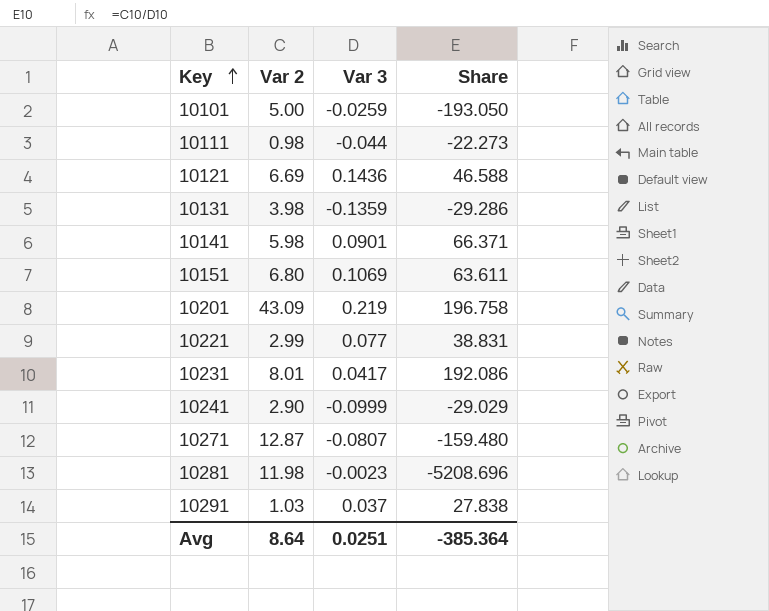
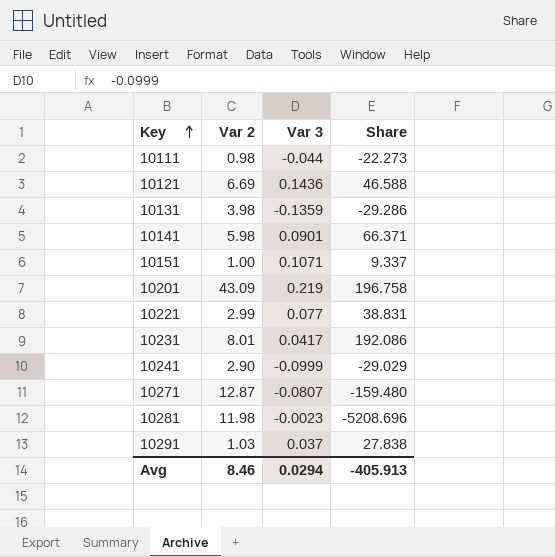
row 10101: 5.00 | -0.0259 | -193.050 -> none
10151 | Var 2: 6.80 -> 1.00
10151 | Var 3: 0.1069 -> 0.1071
10151 | Share: 63.611 -> 9.337
Avg | Var 2: 8.64 -> 8.46
Avg | Var 3: 0.0251 -> 0.0294
Avg | Share: -385.364 -> -405.913

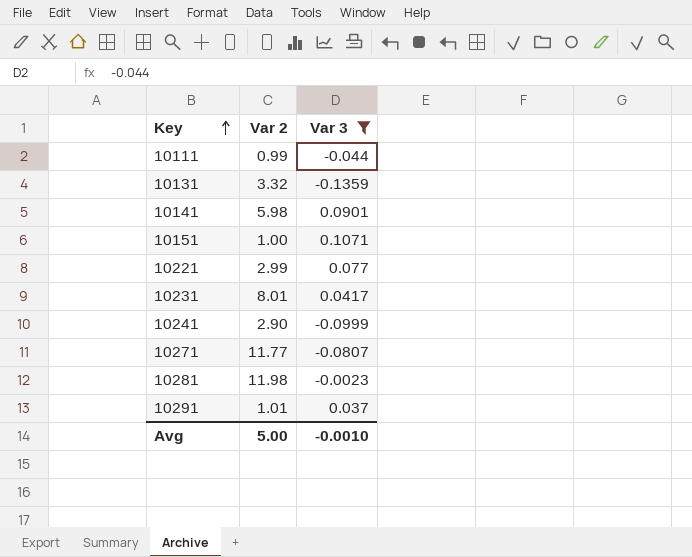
filter: none -> Var 3 <= 0.1071
column Share | formula: [Var 2] / [Var 3] -> none
10111 | Var 2: 0.98 -> 0.99
10131 | Var 2: 3.98 -> 3.32
10271 | Var 2: 12.87 -> 11.77
10291 | Var 2: 1.03 -> 1.01
Avg | Var 2: 8.46 -> 5.00
Avg | Var 3: 0.0294 -> -0.0010

